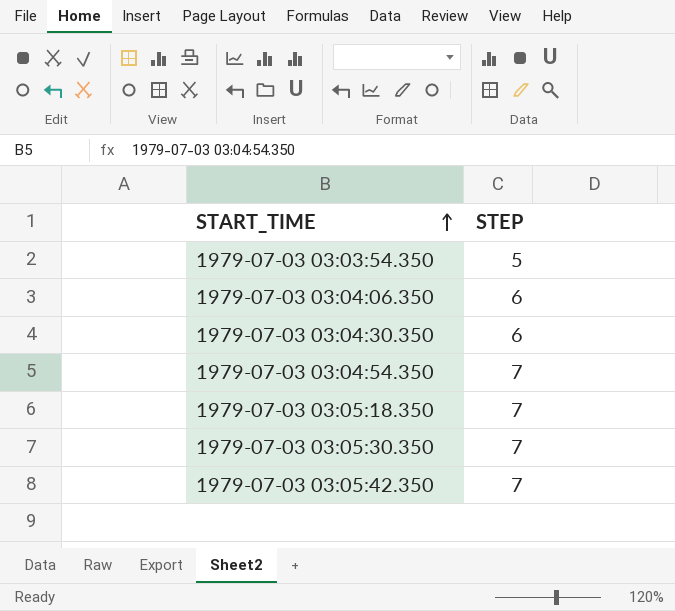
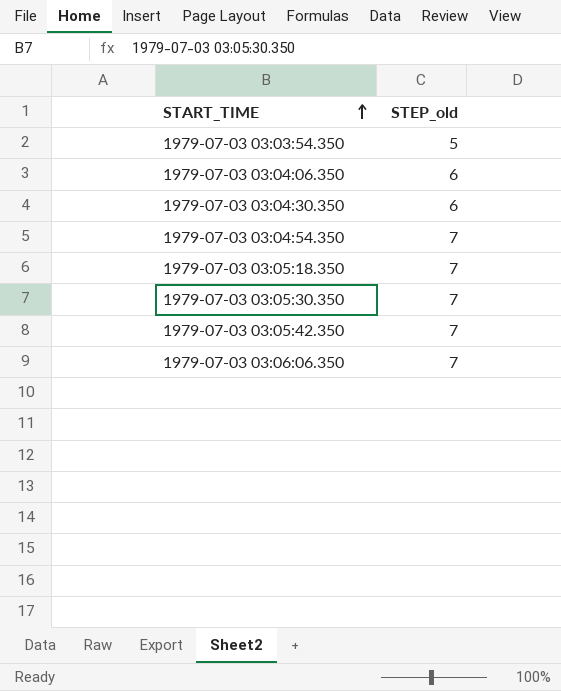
column name: STEP -> STEP_old
row 1979-07-03 03:06:06.350: none -> 7

